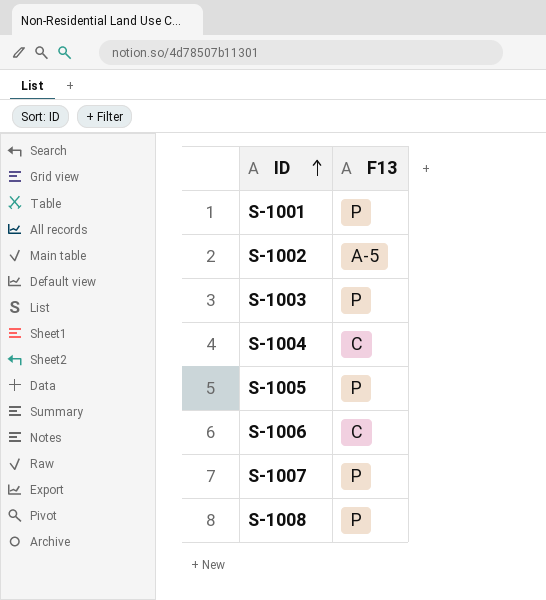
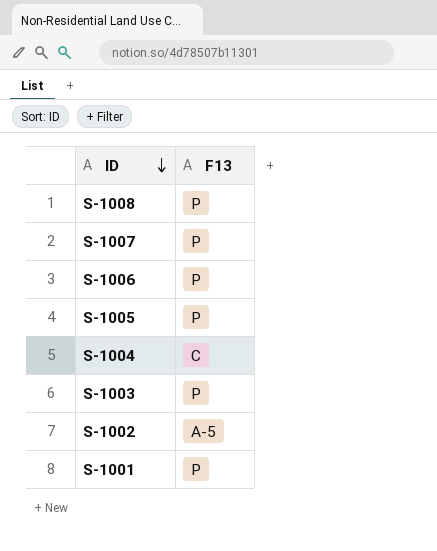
row order: ID ascending -> ID descending
S-1006 | F13: C -> P

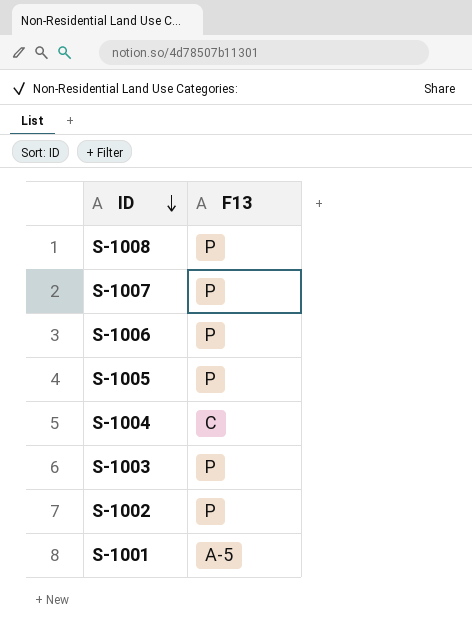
S-1002 | F13: A-5 -> P
S-1001 | F13: P -> A-5

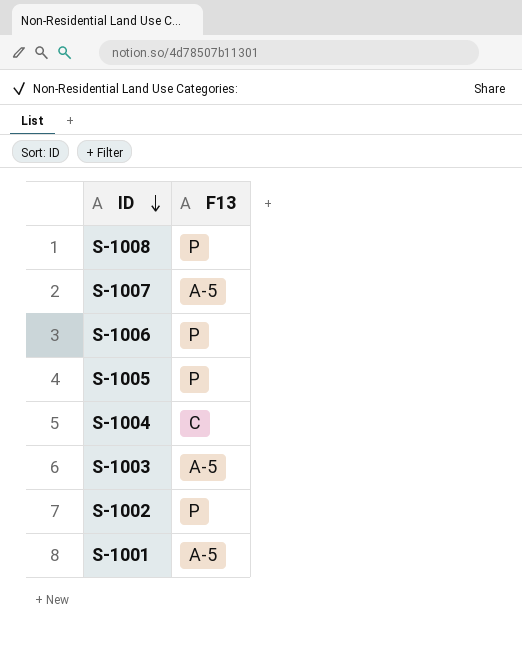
S-1007 | F13: P -> A-5
S-1003 | F13: P -> A-5

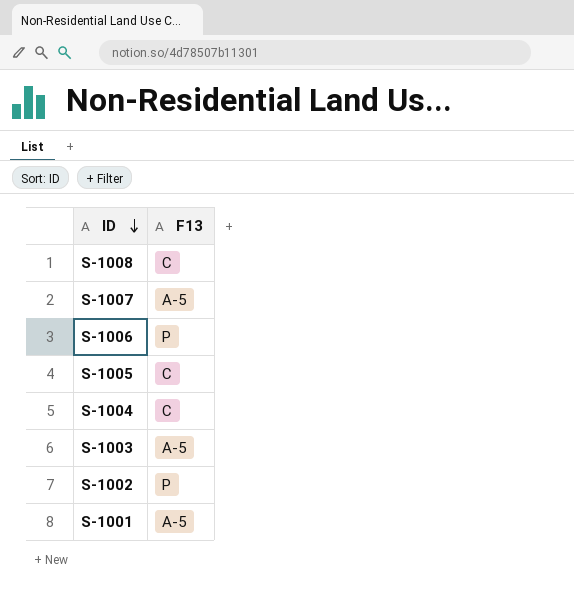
S-1008 | F13: P -> C
S-1005 | F13: P -> C

